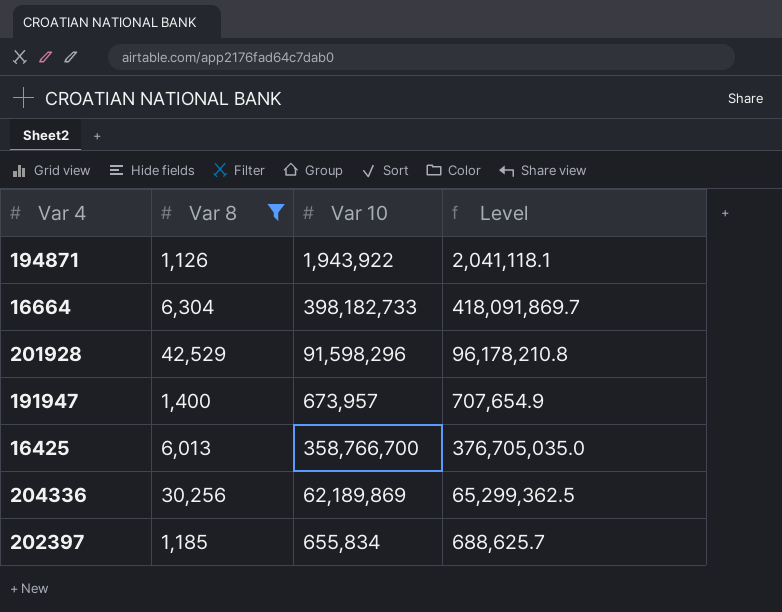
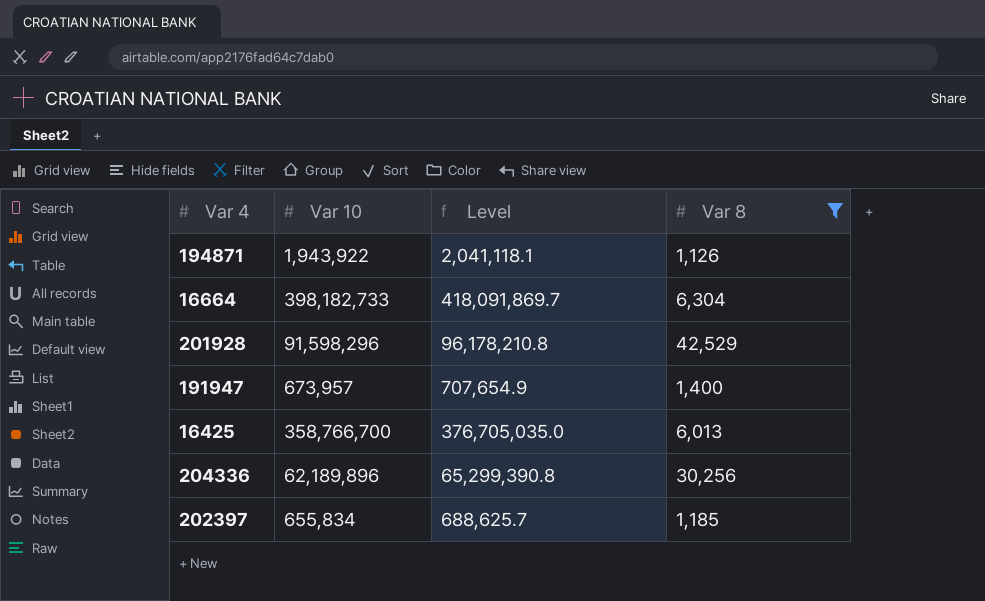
column Var 8 | position: 2 -> 4
204336 | Var 10: 62,189,869 -> 62,189,896
204336 | Level: 65,299,362.5 -> 65,299,390.8

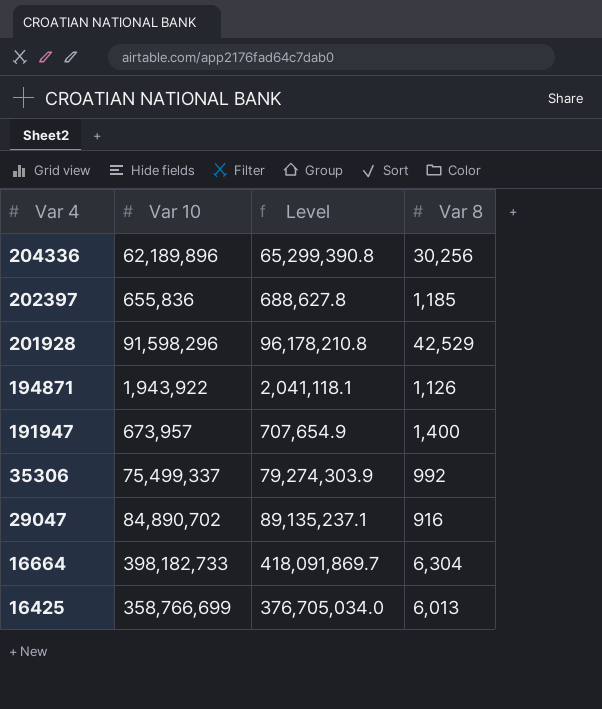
filter: Var 8 >= 1,126 -> none
row order: none -> Var 4 descending
202397 | Var 10: 655,834 -> 655,836
202397 | Level: 688,625.7 -> 688,627.8
16425 | Var 10: 358,766,700 -> 358,766,699
16425 | Level: 376,705,035.0 -> 376,705,034.0

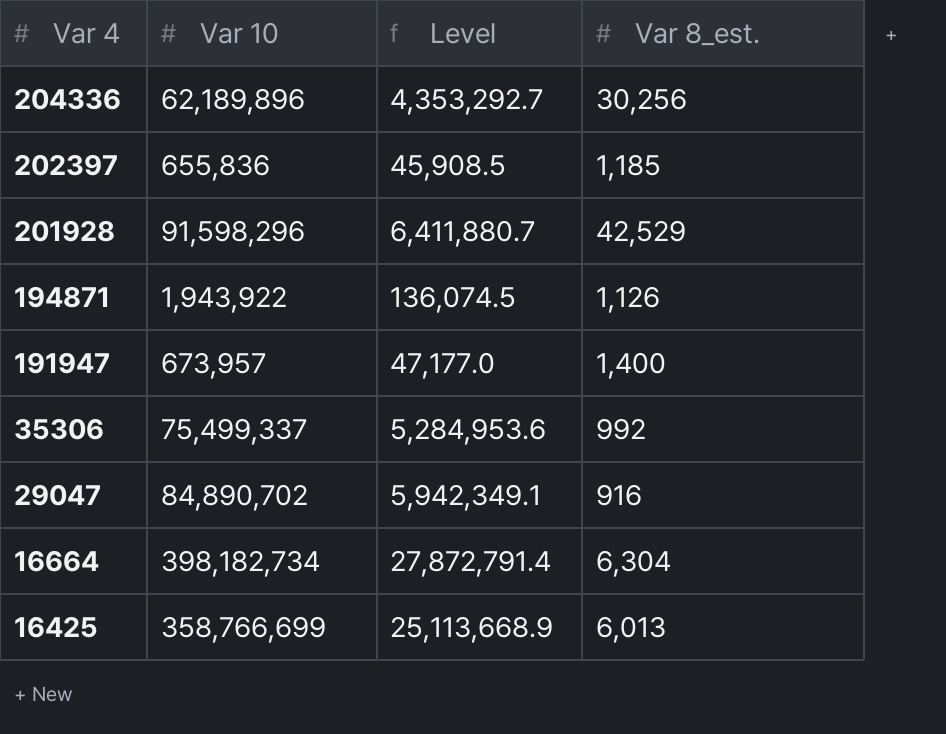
column Level | formula: [Var 10] * 1.05 -> [Var 10] * 0.07
column name: Var 8 -> Var 8_est.
16664 | Var 10: 398,182,733 -> 398,182,734

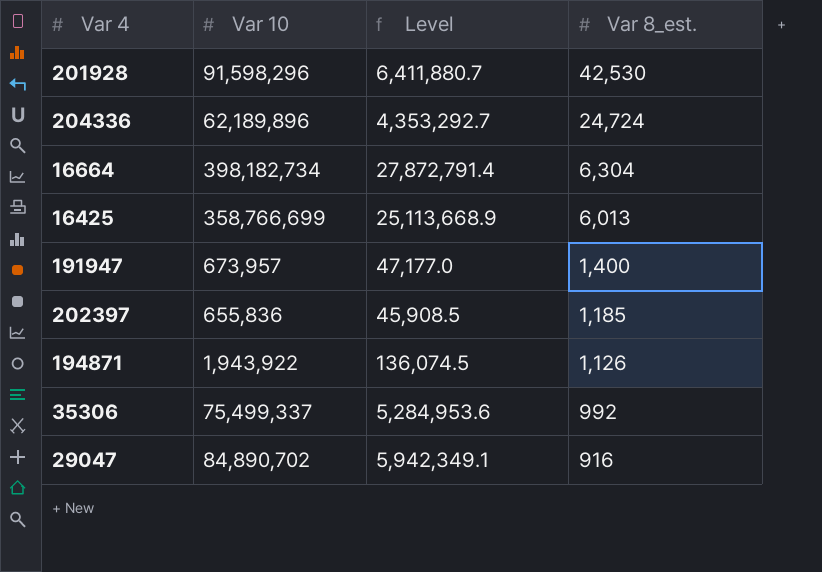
row order: Var 4 descending -> Var 8_est. descending
201928 | Var 8_est.: 42,529 -> 42,530
204336 | Var 8_est.: 30,256 -> 24,724

